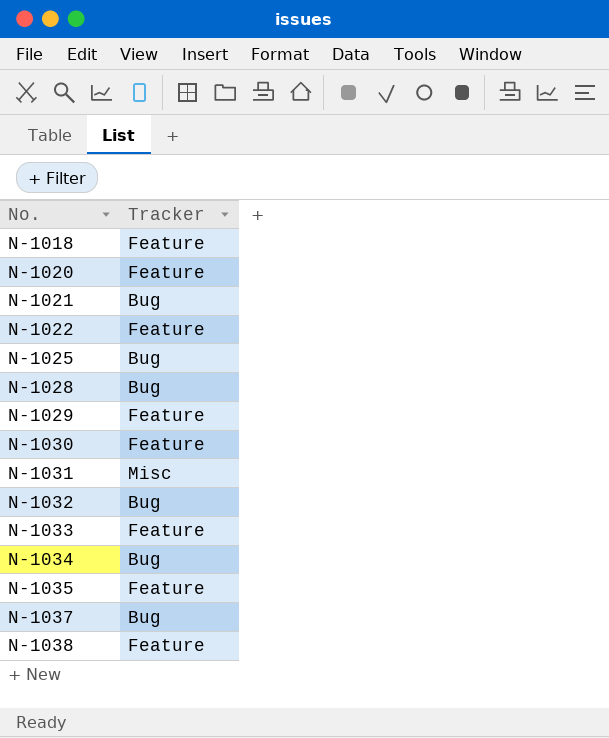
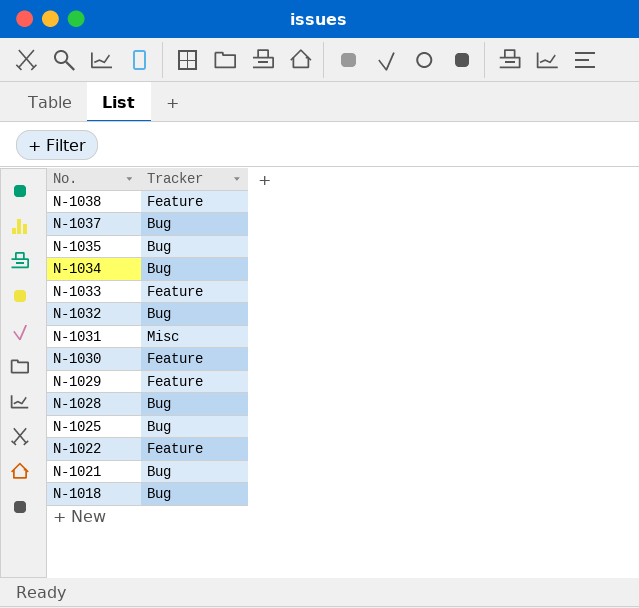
row order: No. ascending -> No. descending
row N-1020: Feature -> none
N-1035 | Tracker: Feature -> Bug
N-1018 | Tracker: Feature -> Bug

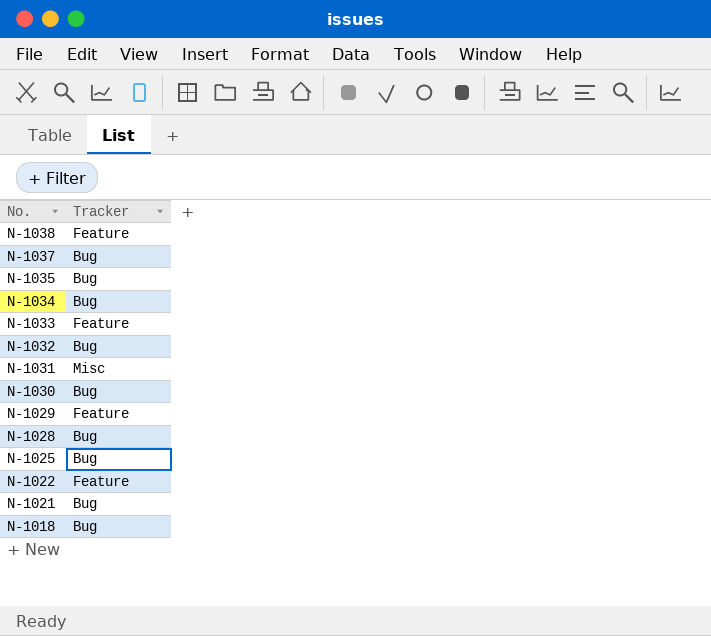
N-1030 | Tracker: Feature -> Bug

